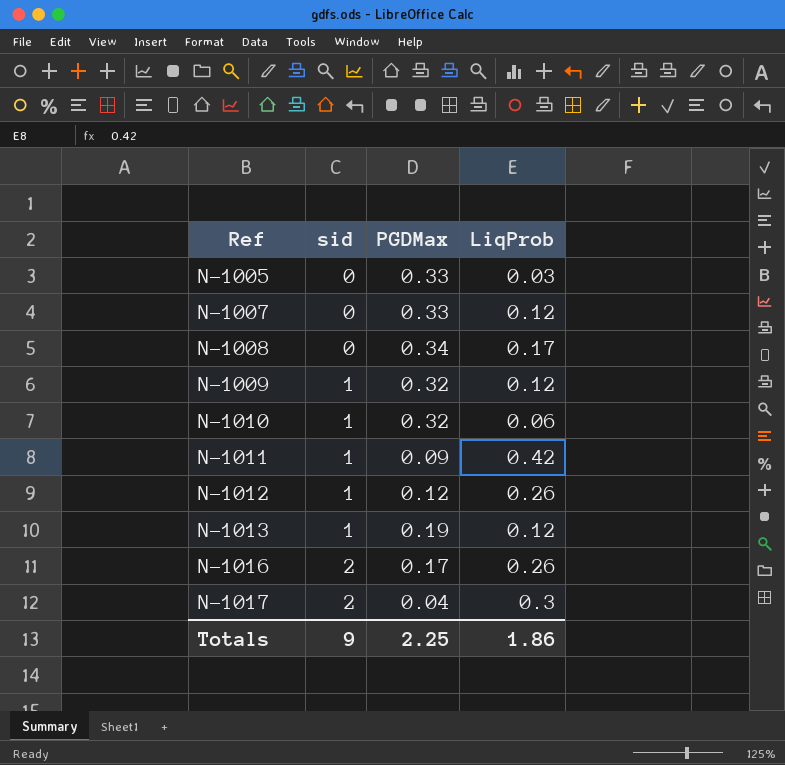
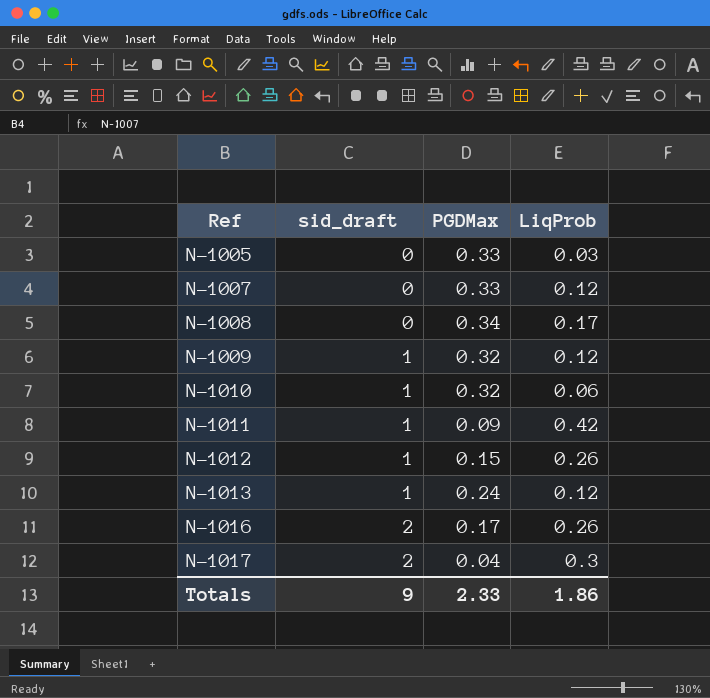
column name: sid -> sid_draft
N-1012 | PGDMax: 0.12 -> 0.15
N-1013 | PGDMax: 0.19 -> 0.24
Totals | PGDMax: 2.25 -> 2.33

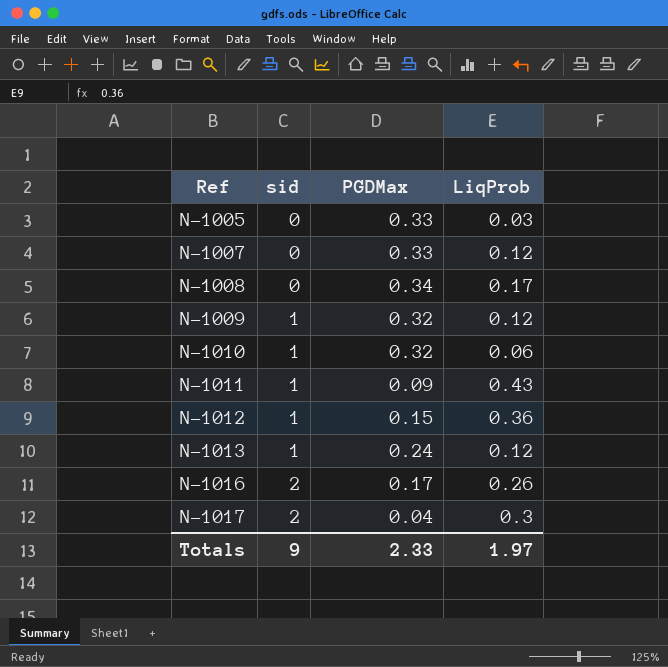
column name: sid_draft -> sid
N-1011 | LiqProb: 0.42 -> 0.43
N-1012 | LiqProb: 0.26 -> 0.36
Totals | LiqProb: 1.86 -> 1.97

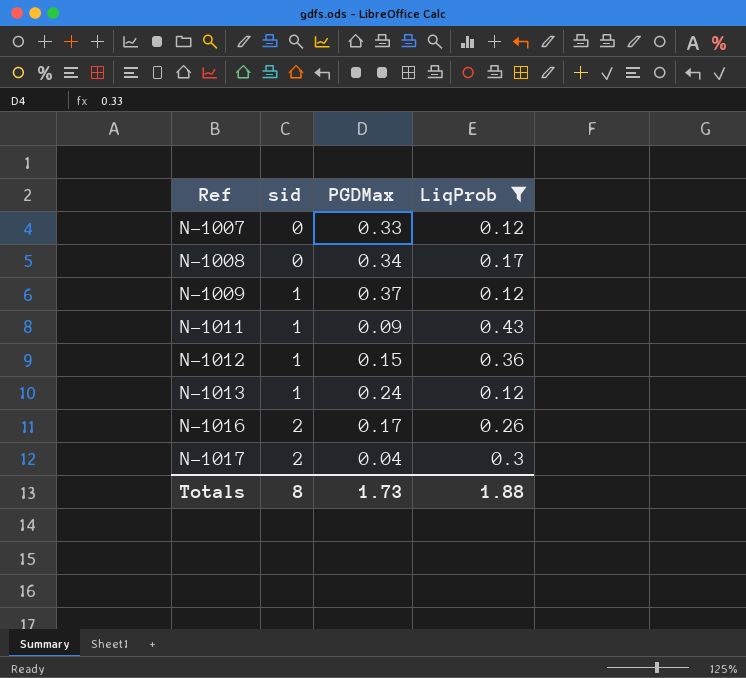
filter: none -> LiqProb >= 0.12
N-1009 | PGDMax: 0.32 -> 0.37
Totals | sid: 9 -> 8
Totals | PGDMax: 2.33 -> 1.73
Totals | LiqProb: 1.97 -> 1.88

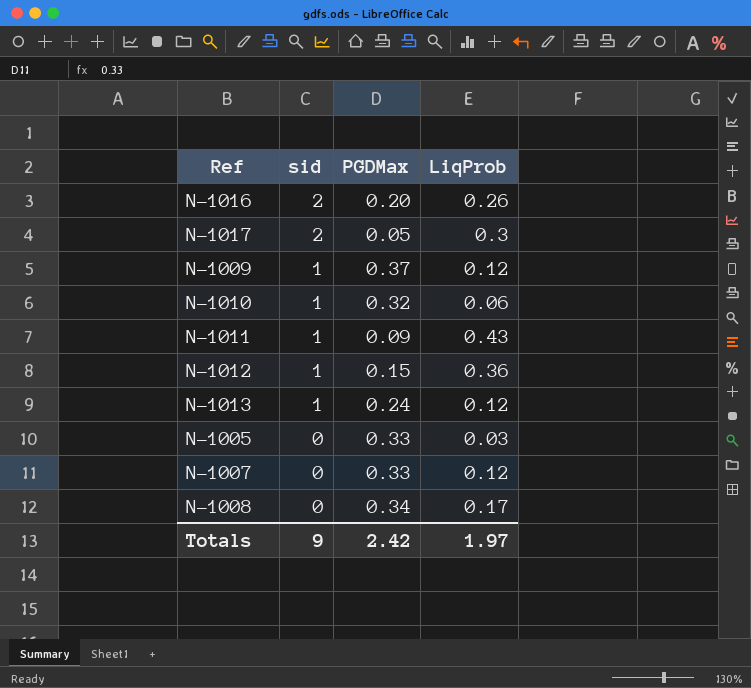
filter: LiqProb >= 0.12 -> none
row order: Ref ascending -> sid descending
N-1016 | PGDMax: 0.17 -> 0.20
N-1017 | PGDMax: 0.04 -> 0.05
Totals | sid: 8 -> 9
Totals | PGDMax: 1.73 -> 2.42
Totals | LiqProb: 1.88 -> 1.97

